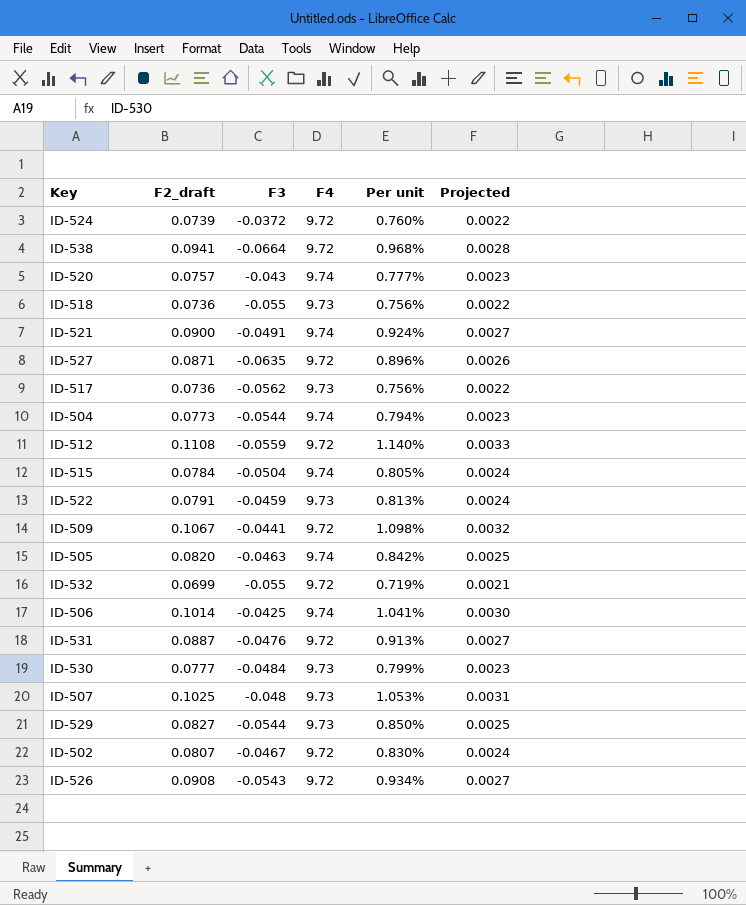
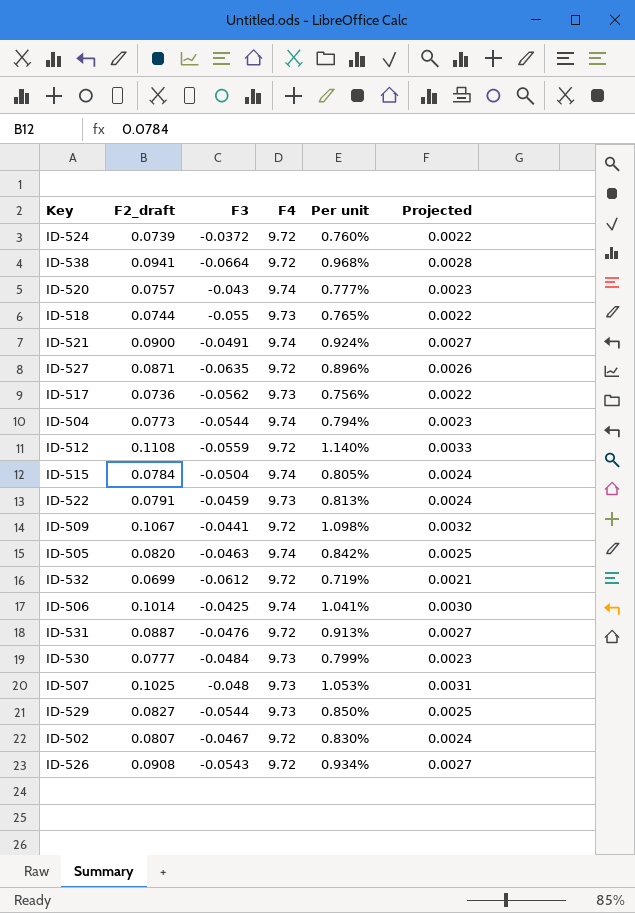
ID-518 | F2_draft: 0.0736 -> 0.0744
ID-518 | Per unit: 0.756% -> 0.765%
ID-532 | F3: -0.055 -> -0.0612

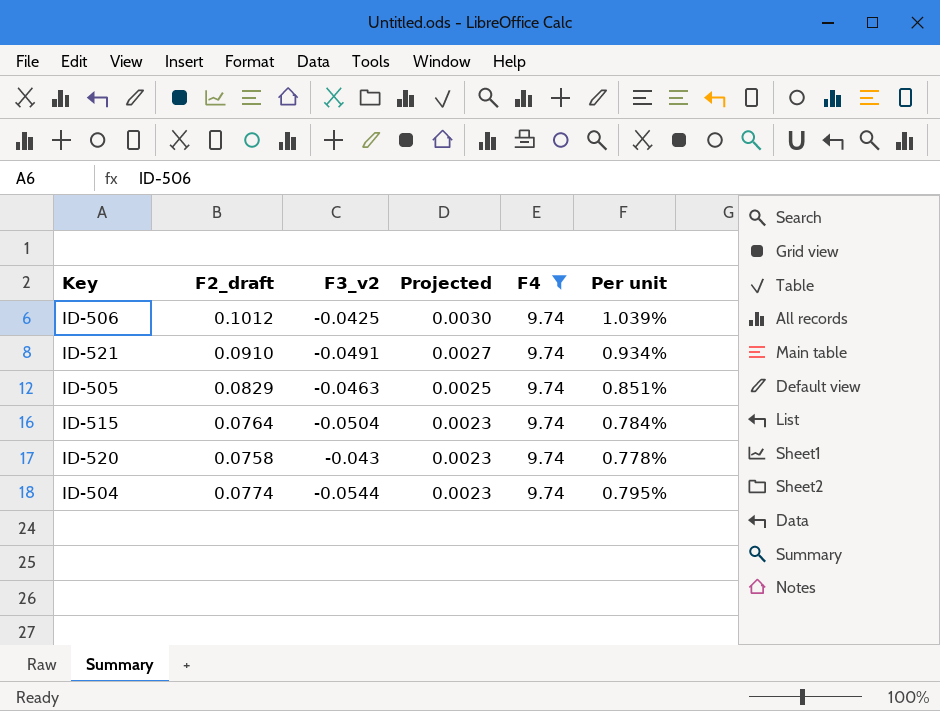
filter: none -> F4 = 9.74
row order: none -> Projected descending
column name: F3 -> F3_v2
column Projected | position: 6 -> 4
ID-506 | F2_draft: 0.1014 -> 0.1012
ID-506 | Per unit: 1.041% -> 1.039%
ID-521 | F2_draft: 0.0900 -> 0.0910
ID-521 | Per unit: 0.924% -> 0.934%
ID-505 | F2_draft: 0.0820 -> 0.0829
ID-505 | Per unit: 0.842% -> 0.851%
ID-515 | F2_draft: 0.0784 -> 0.0764
ID-515 | Projected: 0.0024 -> 0.0023
ID-515 | Per unit: 0.805% -> 0.784%
ID-520 | F2_draft: 0.0757 -> 0.0758
ID-520 | Per unit: 0.777% -> 0.778%
ID-504 | F2_draft: 0.0773 -> 0.0774
ID-504 | Per unit: 0.794% -> 0.795%

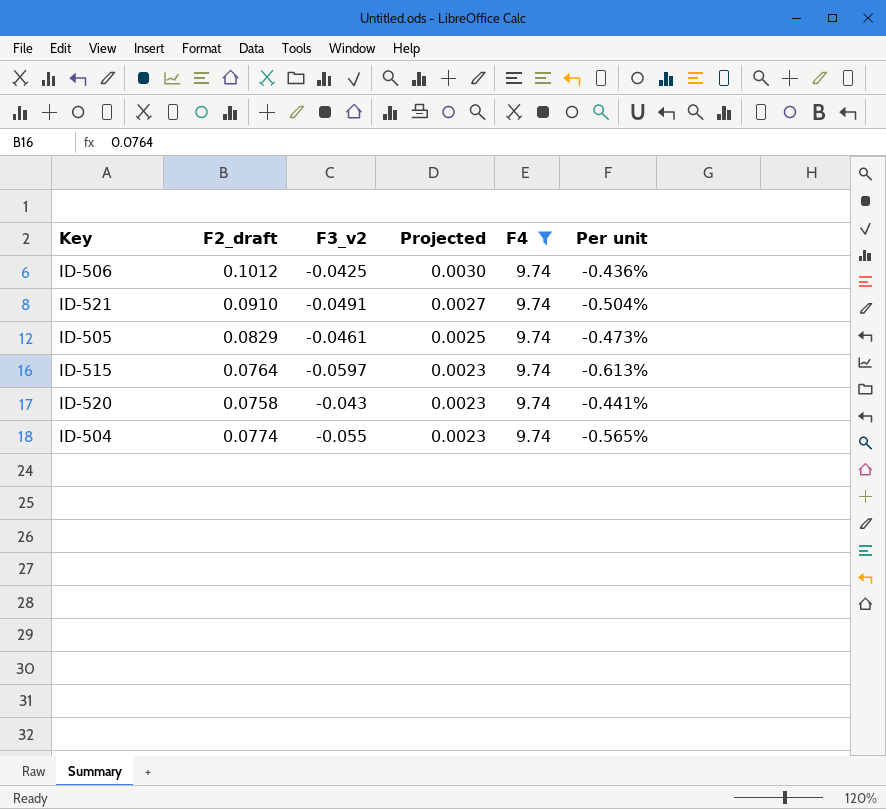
column Per unit | formula: [F2_draft] / [F4] -> [F3_v2] / [F4]
ID-505 | F3_v2: -0.0463 -> -0.0461
ID-515 | F3_v2: -0.0504 -> -0.0597
ID-504 | F3_v2: -0.0544 -> -0.055

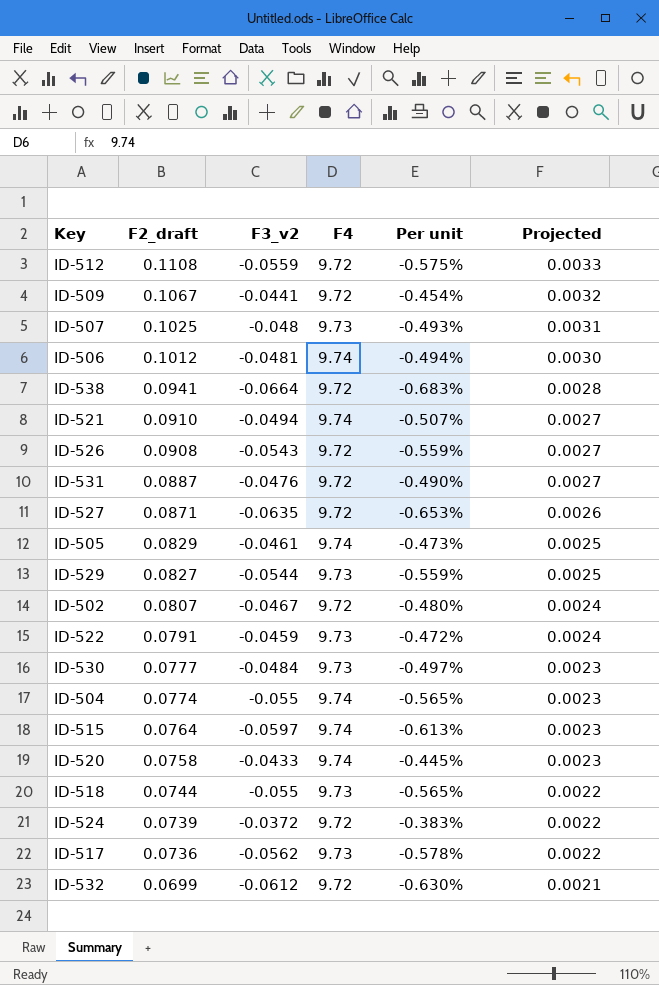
filter: F4 = 9.74 -> none
row order: Projected descending -> F2_draft descending
column Projected | position: 4 -> 6
ID-506 | F3_v2: -0.0425 -> -0.0481
ID-506 | Per unit: -0.436% -> -0.494%
ID-521 | F3_v2: -0.0491 -> -0.0494
ID-521 | Per unit: -0.504% -> -0.507%
ID-520 | F3_v2: -0.043 -> -0.0433
ID-520 | Per unit: -0.441% -> -0.445%

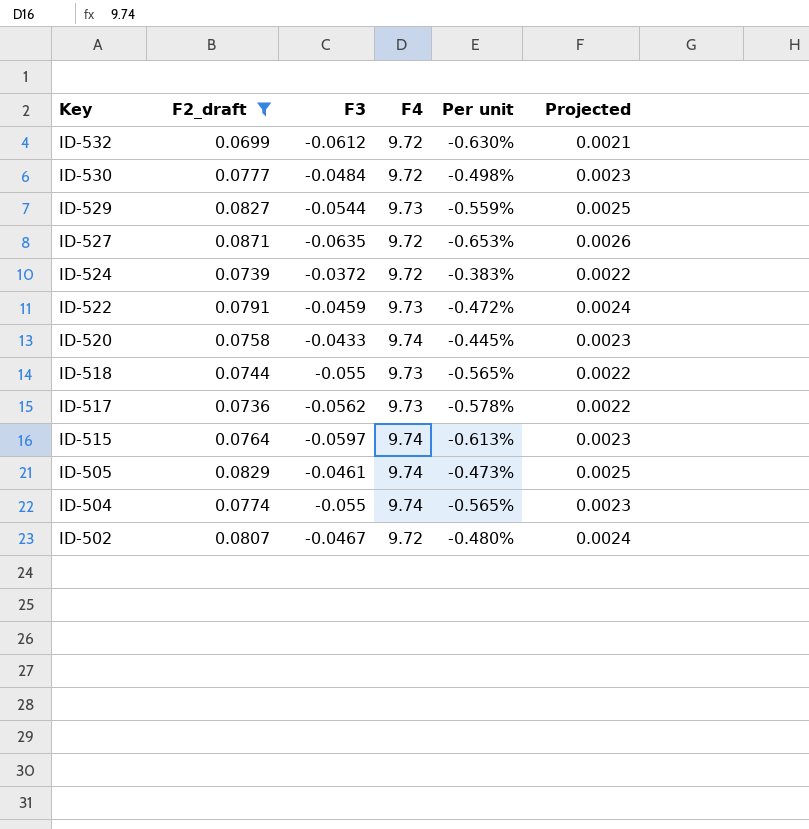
filter: none -> F2_draft <= 0.0871
row order: F2_draft descending -> Key descending
column name: F3_v2 -> F3
ID-530 | F4: 9.73 -> 9.72
ID-530 | Per unit: -0.497% -> -0.498%

